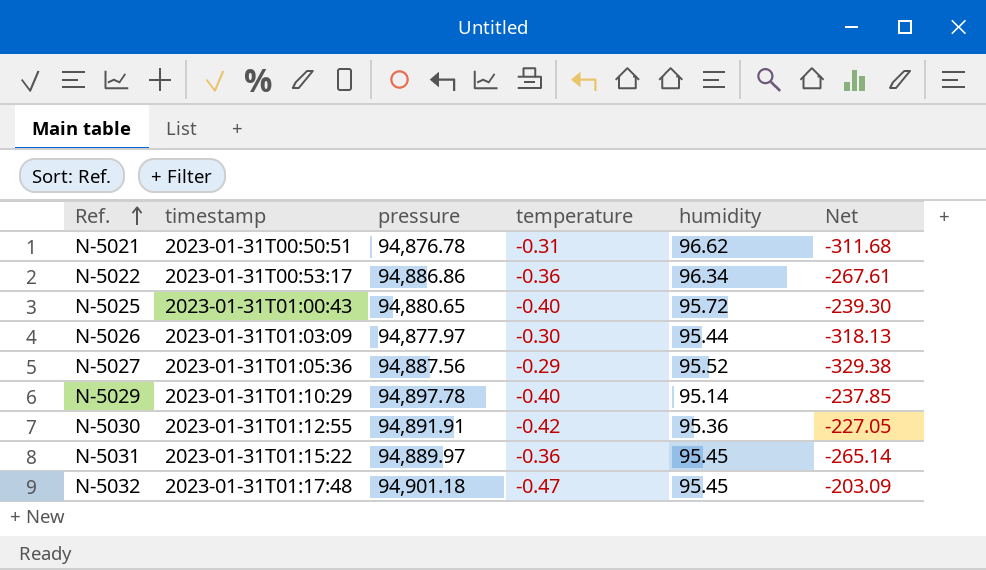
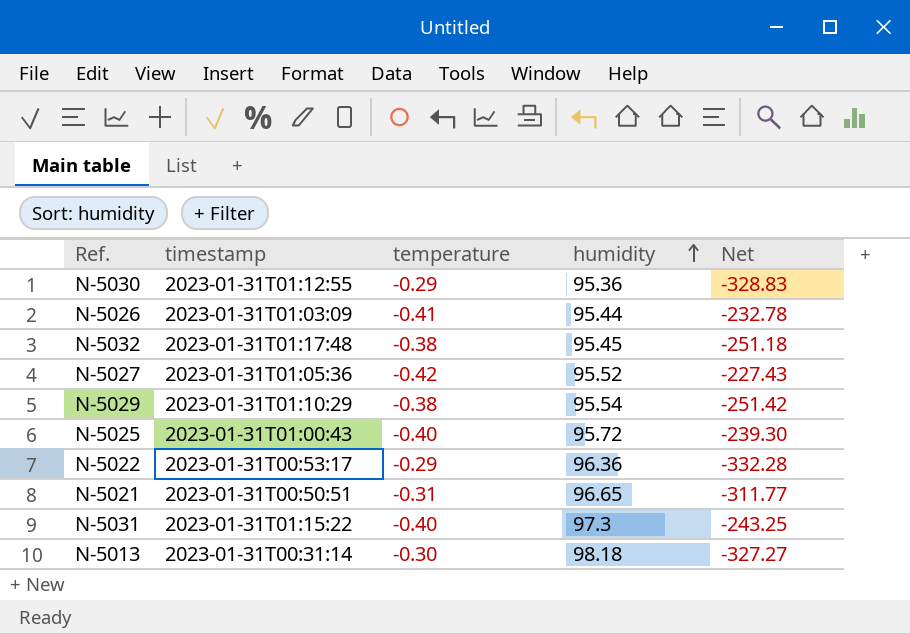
row order: Ref. ascending -> humidity ascending
column pressure | position: 3 -> none
N-5030 | temperature: -0.42 -> -0.29
N-5030 | Net: -227.05 -> -328.83
N-5026 | temperature: -0.30 -> -0.41
N-5026 | Net: -318.13 -> -232.78
N-5032 | temperature: -0.47 -> -0.38
N-5032 | Net: -203.09 -> -251.18
N-5027 | temperature: -0.29 -> -0.42
N-5027 | Net: -329.38 -> -227.43
N-5029 | temperature: -0.40 -> -0.38
N-5029 | humidity: 95.14 -> 95.54
N-5029 | Net: -237.85 -> -251.42
N-5022 | temperature: -0.36 -> -0.29
N-5022 | humidity: 96.34 -> 96.36
N-5022 | Net: -267.61 -> -332.28
N-5021 | humidity: 96.62 -> 96.65
N-5021 | Net: -311.68 -> -311.77
N-5031 | temperature: -0.36 -> -0.40
N-5031 | humidity: 95.45 -> 97.3
N-5031 | Net: -265.14 -> -243.25
row N-5013: none -> 2023-01-31T00:31:14 | -0.30 | 98.18 | -327.27

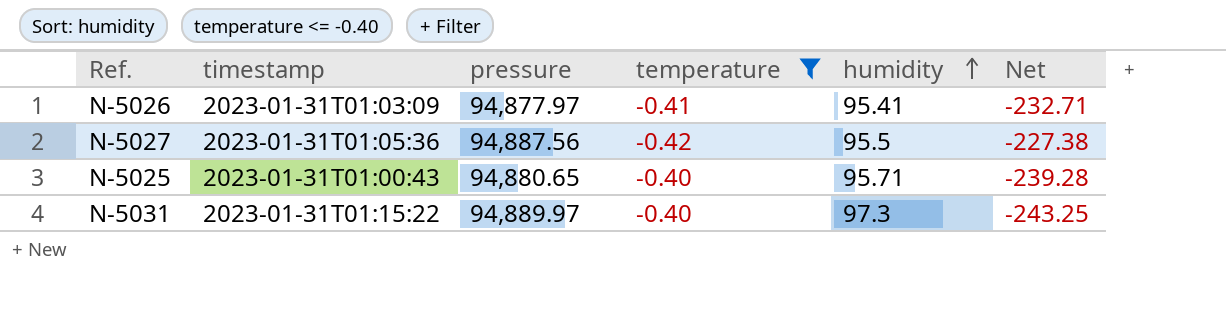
filter: none -> temperature <= -0.40
column pressure | position: none -> 3
N-5026 | humidity: 95.44 -> 95.41
N-5026 | Net: -232.78 -> -232.71
N-5027 | humidity: 95.52 -> 95.5
N-5027 | Net: -227.43 -> -227.38
N-5025 | humidity: 95.72 -> 95.71
N-5025 | Net: -239.30 -> -239.28

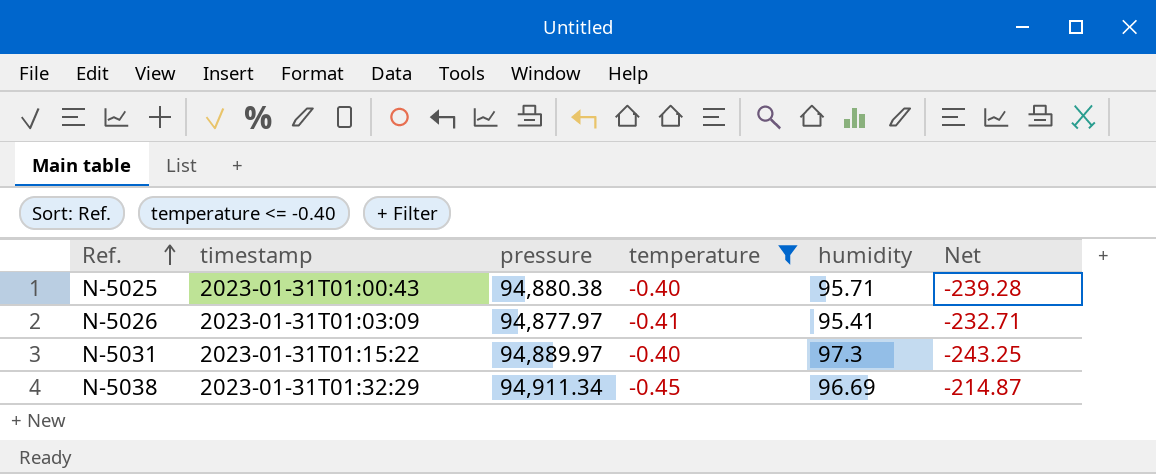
row order: humidity ascending -> Ref. ascending
row N-5027: 2023-01-31T01:05:36 | 94,887.56 | -0.42 | 95.5 | -227.38 -> none
N-5025 | pressure: 94,880.65 -> 94,880.38
row N-5038: none -> 2023-01-31T01:32:29 | 94,911.34 | -0.45 | 96.69 | -214.87

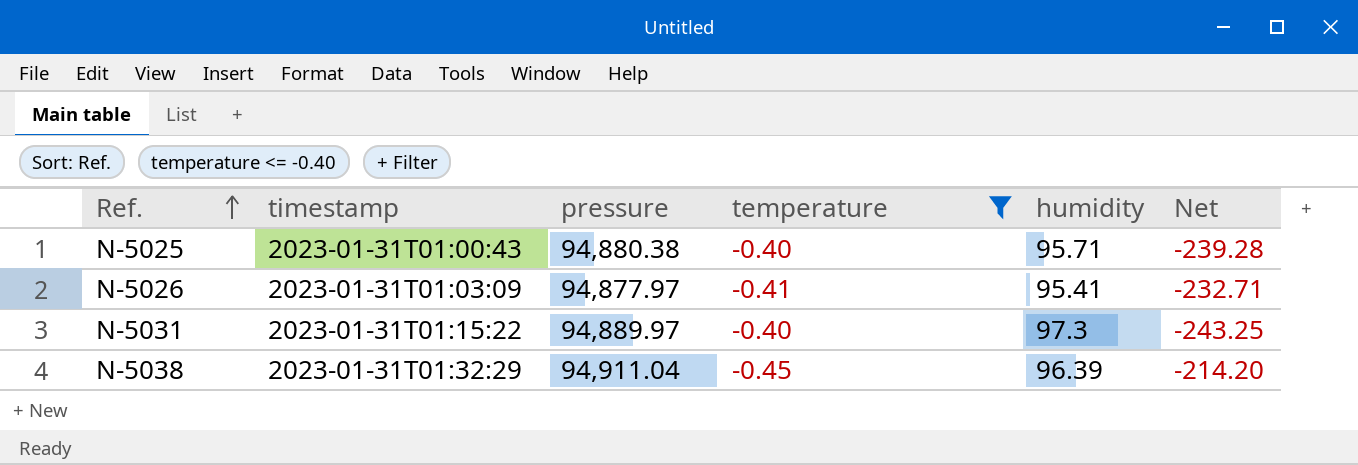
N-5038 | pressure: 94,911.34 -> 94,911.04
N-5038 | humidity: 96.69 -> 96.39
N-5038 | Net: -214.87 -> -214.20

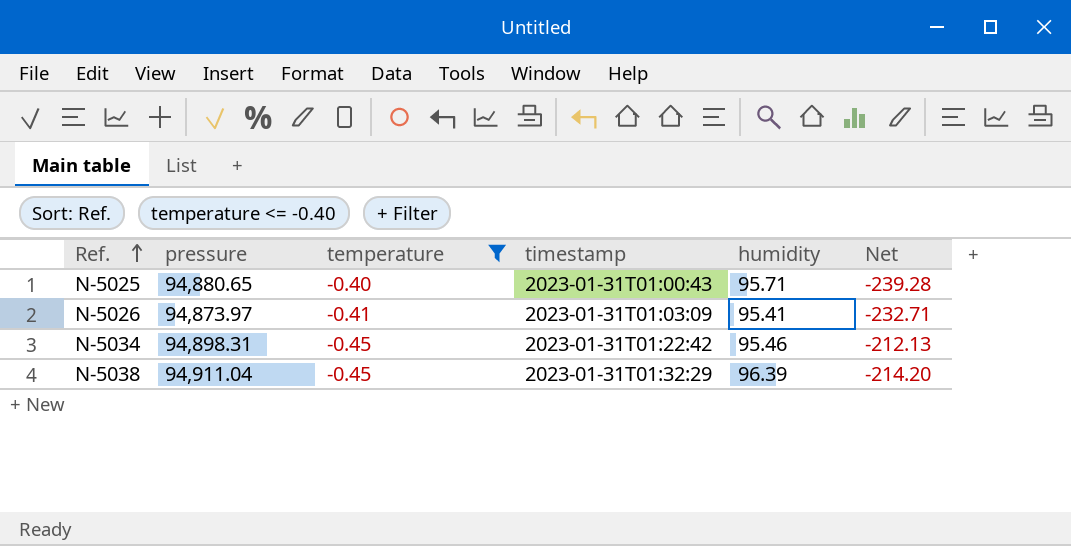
column timestamp | position: 2 -> 4
row N-5031: 2023-01-31T01:15:22 | 94,889.97 | -0.40 | 97.3 | -243.25 -> none
N-5025 | pressure: 94,880.38 -> 94,880.65
N-5026 | pressure: 94,877.97 -> 94,873.97
row N-5034: none -> 94,898.31 | -0.45 | 2023-01-31T01:22:42 | 95.46 | -212.13

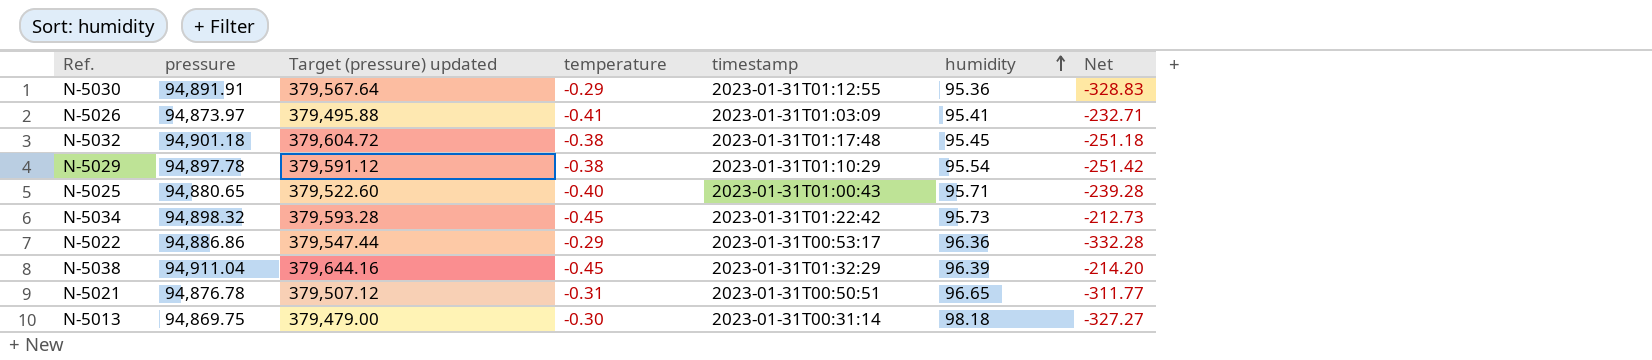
filter: temperature <= -0.40 -> none
row order: Ref. ascending -> humidity ascending
column Target (pressure) updated | formula: none -> [pressure] * 4
N-5034 | pressure: 94,898.31 -> 94,898.32
N-5034 | humidity: 95.46 -> 95.73
N-5034 | Net: -212.13 -> -212.73

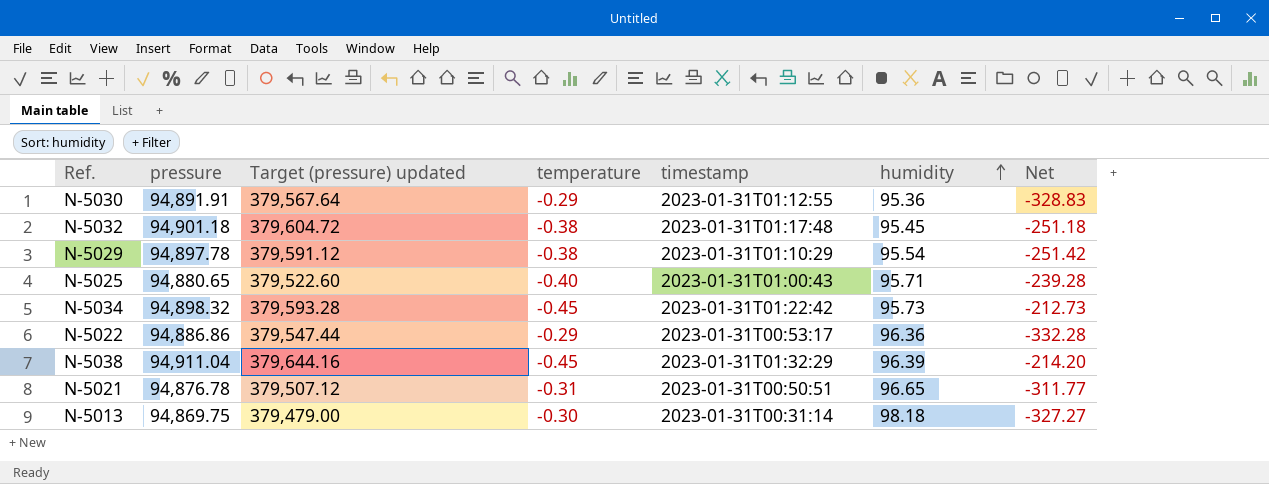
row N-5026: 94,873.97 | 379,495.88 | -0.41 | 2023-01-31T01:03:09 | 95.41 | -232.71 -> none

